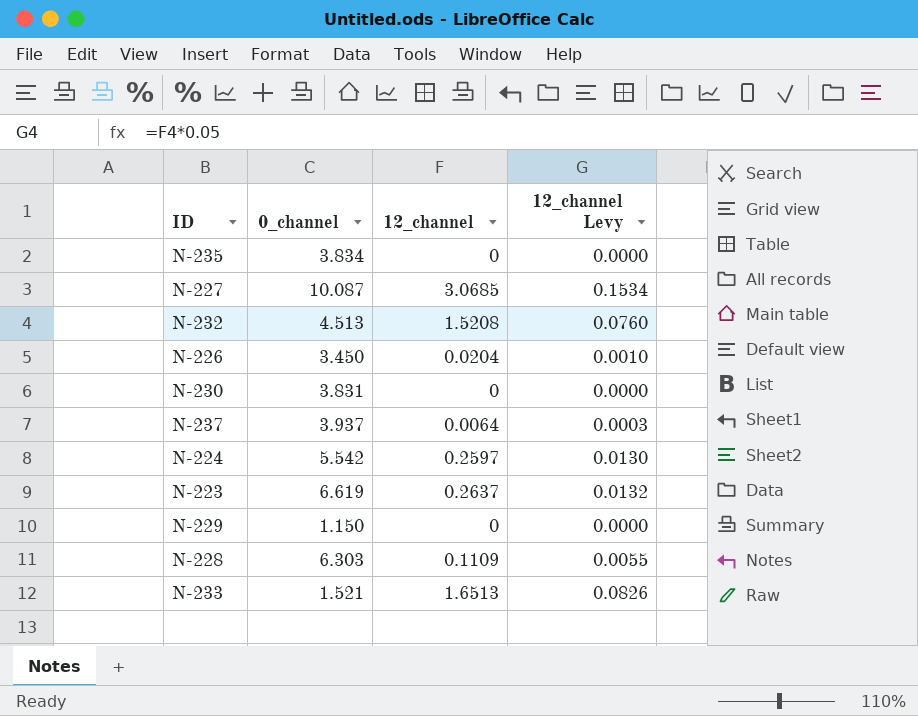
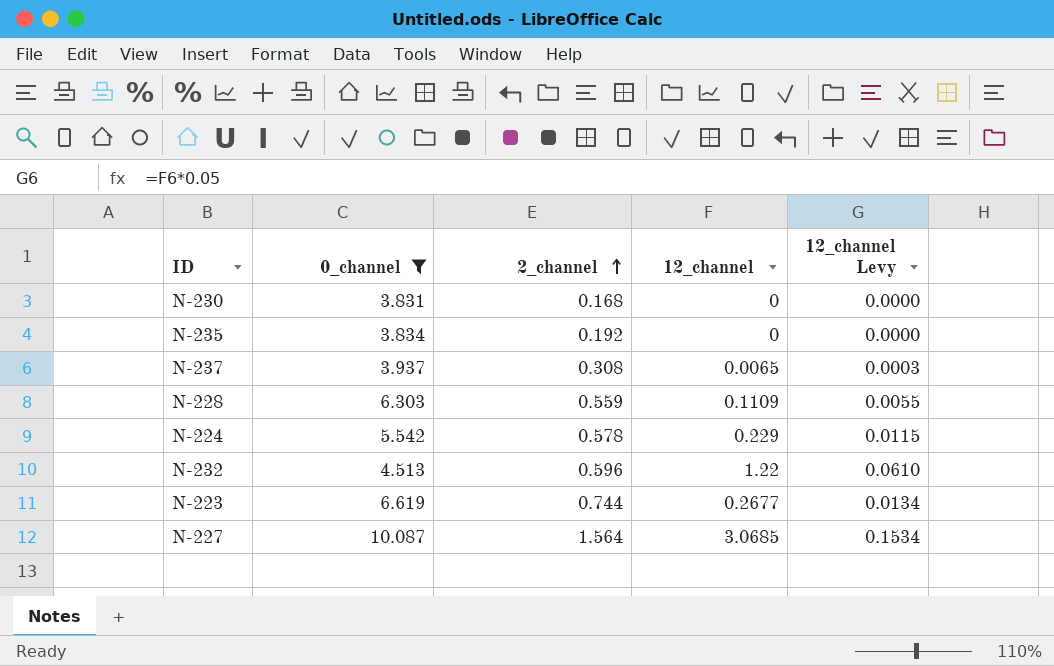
filter: none -> 0_channel >= 3.831
row order: none -> 2_channel ascending
column 2_channel | position: none -> 3
N-237 | 12_channel: 0.0064 -> 0.0065
N-224 | 12_channel: 0.2597 -> 0.229
N-224 | 12_channel Levy: 0.0130 -> 0.0115
N-232 | 12_channel: 1.5208 -> 1.22
N-232 | 12_channel Levy: 0.0760 -> 0.0610
N-223 | 12_channel: 0.2637 -> 0.2677
N-223 | 12_channel Levy: 0.0132 -> 0.0134

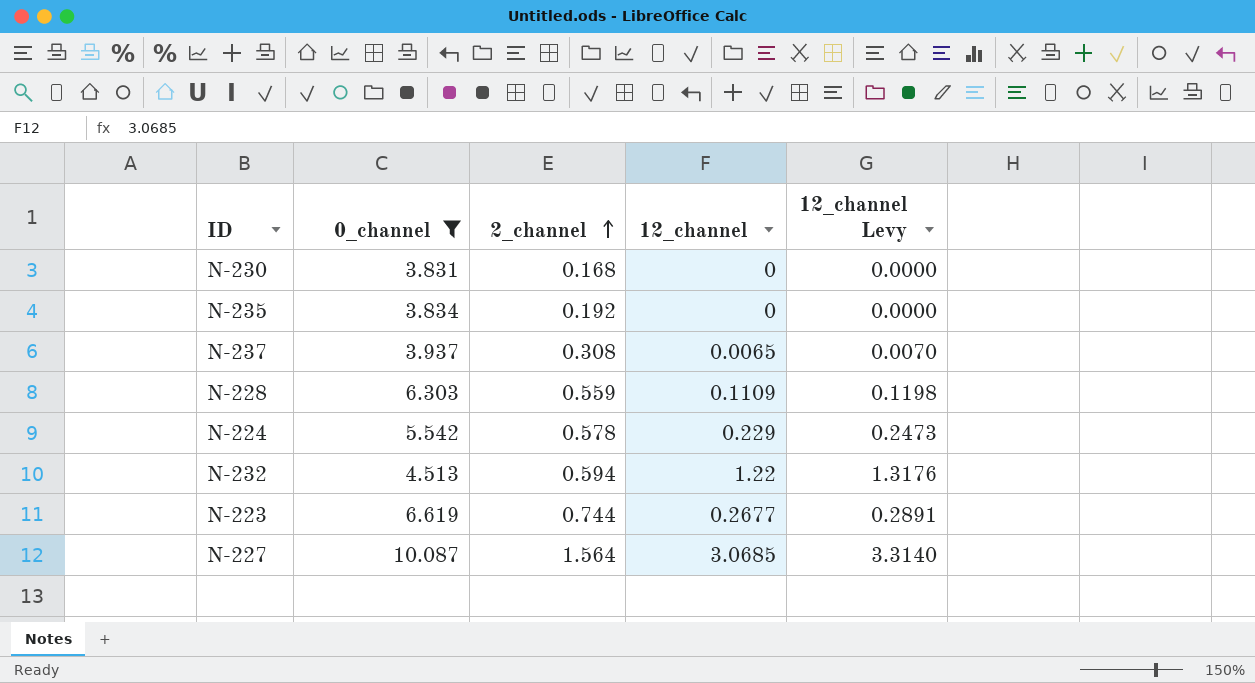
column 12_channel Levy | formula: [12_channel] * 0.05 -> [12_channel] * 1.08
N-232 | 2_channel: 0.596 -> 0.594

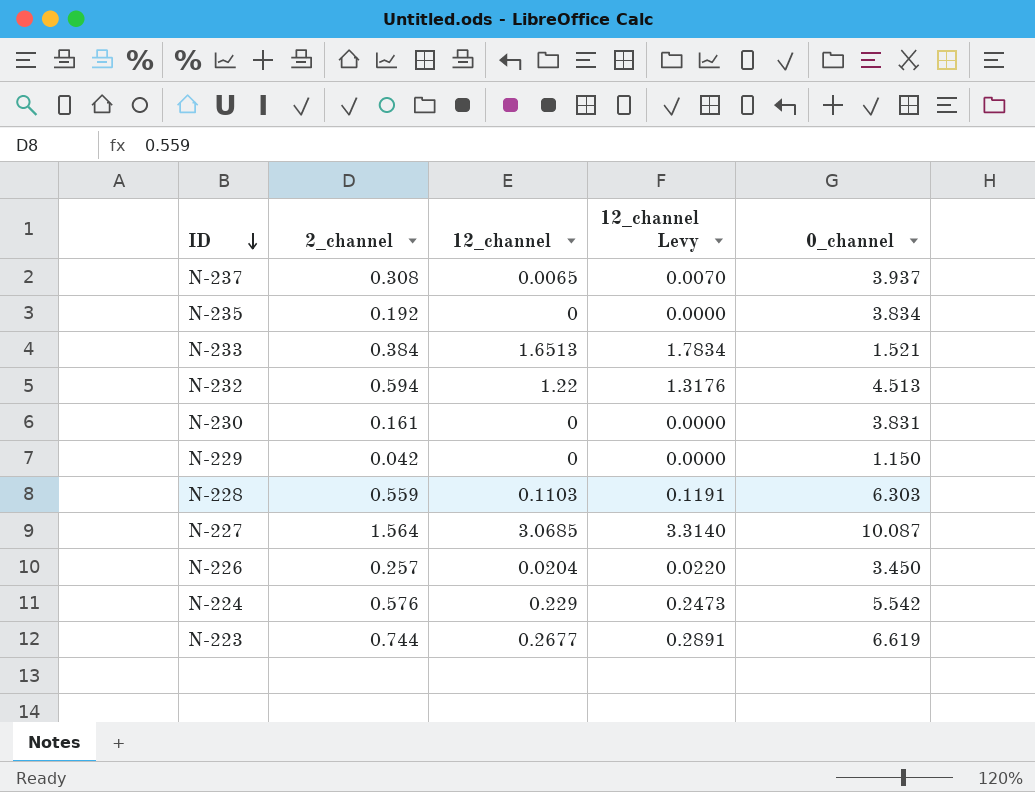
filter: 0_channel >= 3.831 -> none
row order: 2_channel ascending -> ID descending
column 0_channel | position: 2 -> 5
N-230 | 2_channel: 0.168 -> 0.161
N-228 | 12_channel: 0.1109 -> 0.1103
N-228 | 12_channel Levy: 0.1198 -> 0.1191
N-224 | 2_channel: 0.578 -> 0.576

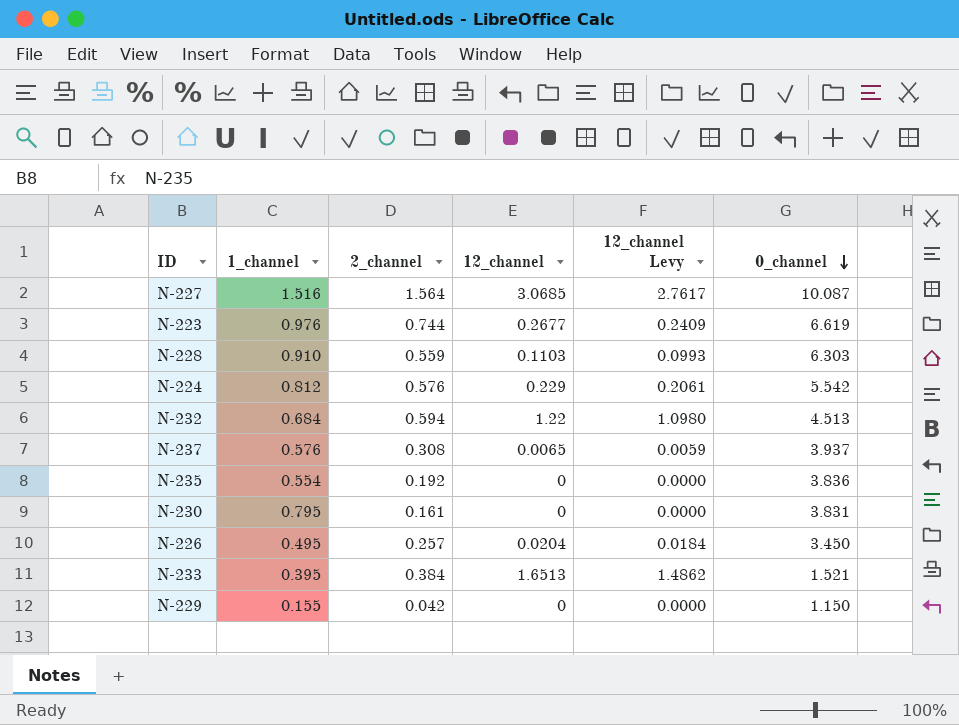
row order: ID descending -> 0_channel descending
column 1_channel | position: none -> 2
column 12_channel Levy | formula: [12_channel] * 1.08 -> [12_channel] * 0.9
N-235 | 0_channel: 3.834 -> 3.836

